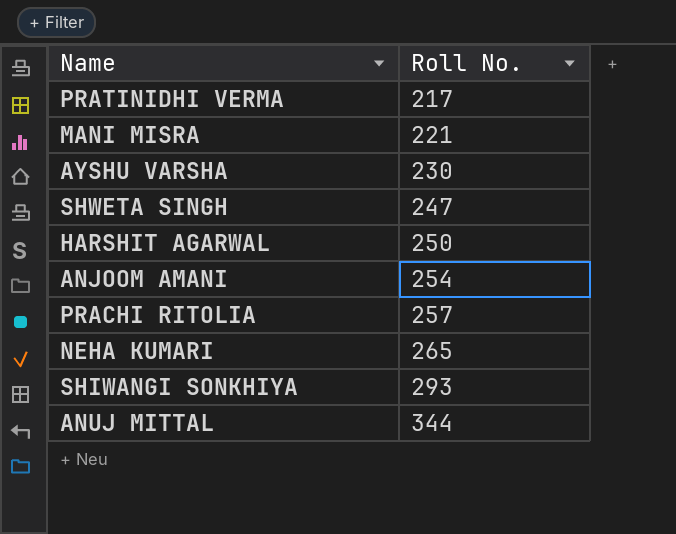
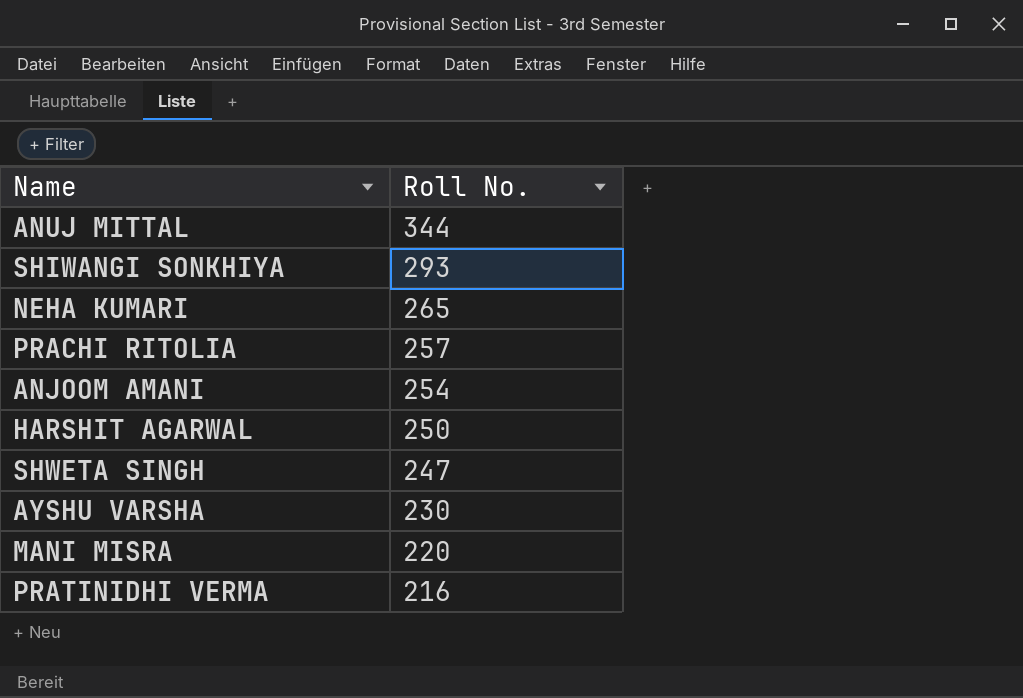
row order: Roll No. ascending -> Roll No. descending
MANI MISRA | Roll No.: 221 -> 220
PRATINIDHI VERMA | Roll No.: 217 -> 216

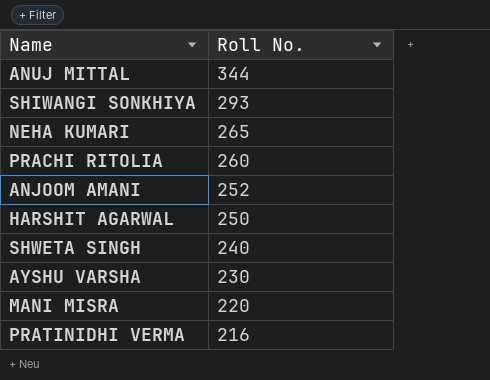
PRACHI RITOLIA | Roll No.: 257 -> 260
ANJOOM AMANI | Roll No.: 254 -> 252
SHWETA SINGH | Roll No.: 247 -> 240

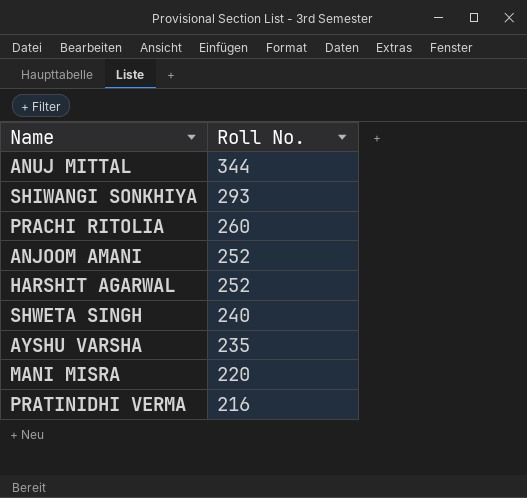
row NEHA KUMARI: 265 -> none
HARSHIT AGARWAL | Roll No.: 250 -> 252
AYSHU VARSHA | Roll No.: 230 -> 235

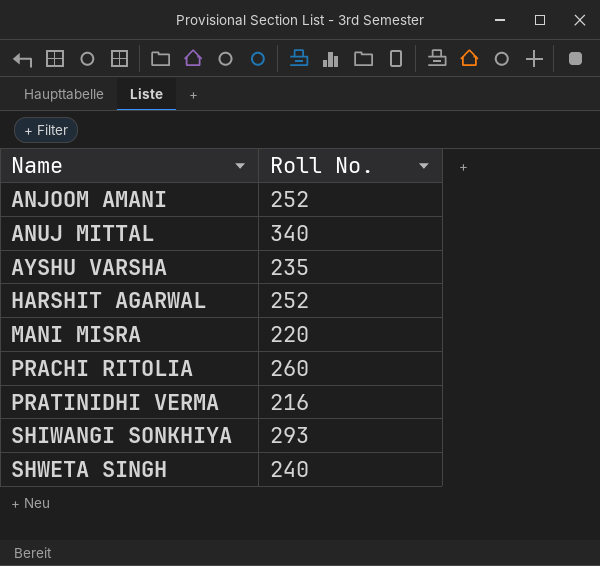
row order: Roll No. descending -> Name ascending
ANUJ MITTAL | Roll No.: 344 -> 340

